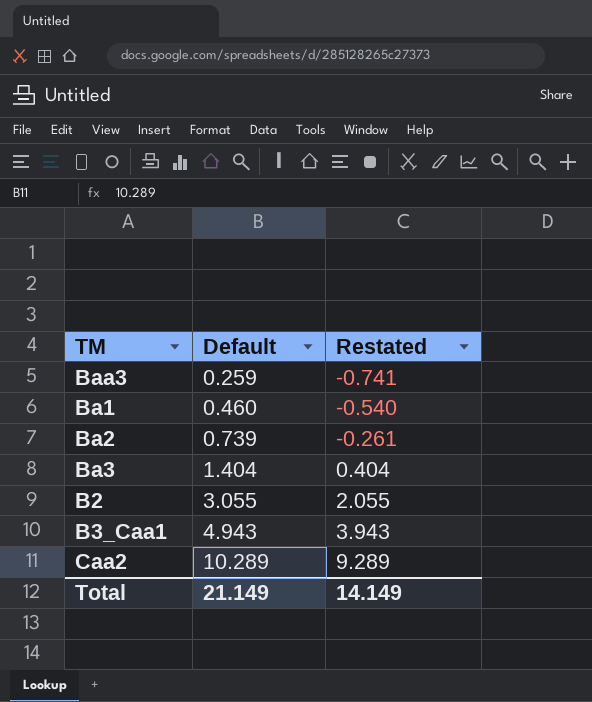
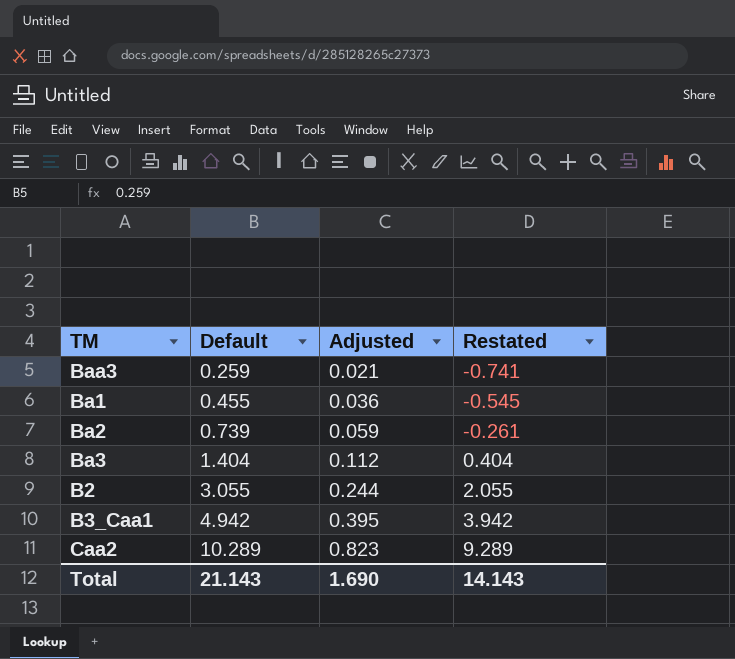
column Adjusted | formula: none -> [Default] * 0.08
Ba1 | Default: 0.460 -> 0.455
Ba1 | Restated: -0.540 -> -0.545
B3_Caa1 | Default: 4.943 -> 4.942
B3_Caa1 | Restated: 3.943 -> 3.942
Total | Default: 21.149 -> 21.143
Total | Restated: 14.149 -> 14.143

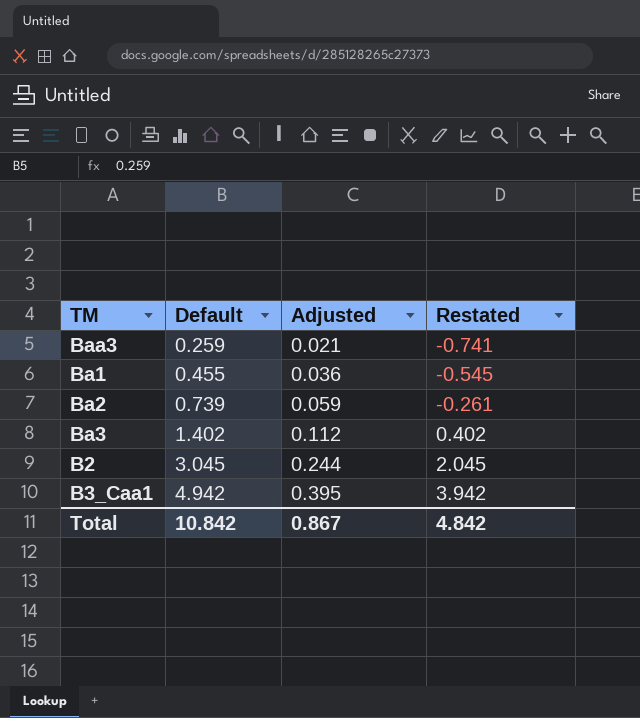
row Caa2: 10.289 | 0.823 | 9.289 -> none
Ba3 | Default: 1.404 -> 1.402
Ba3 | Restated: 0.404 -> 0.402
B2 | Default: 3.055 -> 3.045
B2 | Restated: 2.055 -> 2.045
Total | Default: 21.143 -> 10.842
Total | Adjusted: 1.690 -> 0.867
Total | Restated: 14.143 -> 4.842

